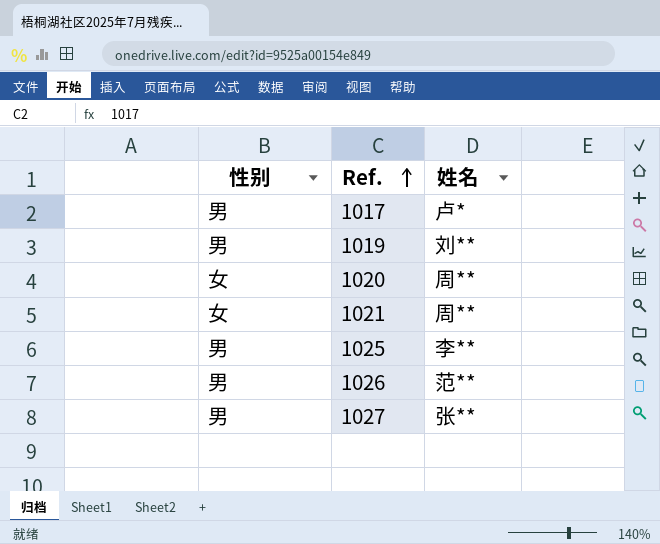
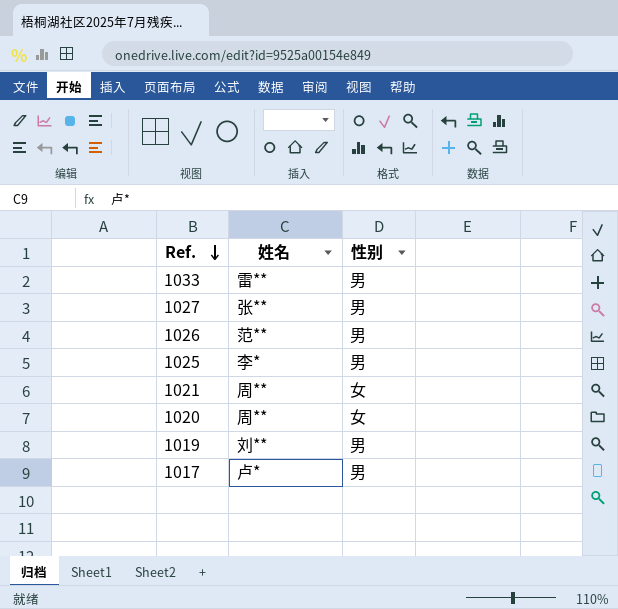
row order: Ref. ascending -> Ref. descending
column 性别 | position: 1 -> 3
row 1033: none -> 雷** | 男
1025 | 姓名: 李** -> 李*

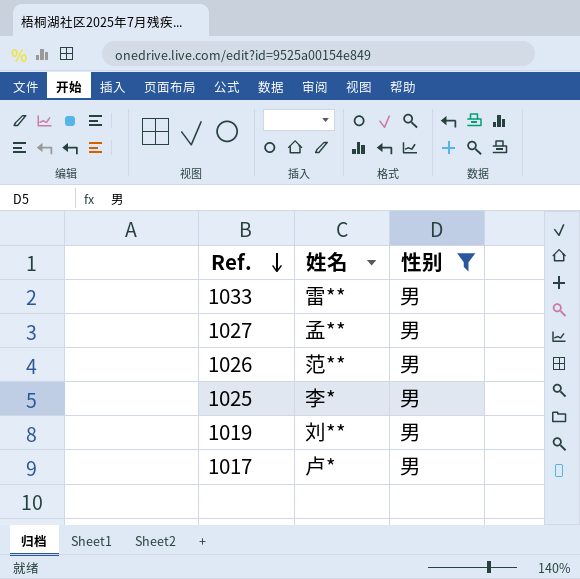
filter: none -> 性别 = 男
1027 | 姓名: 张** -> 孟**

